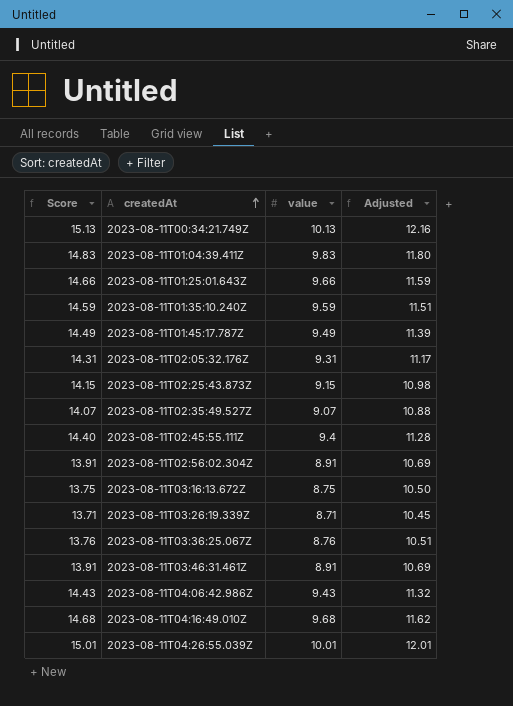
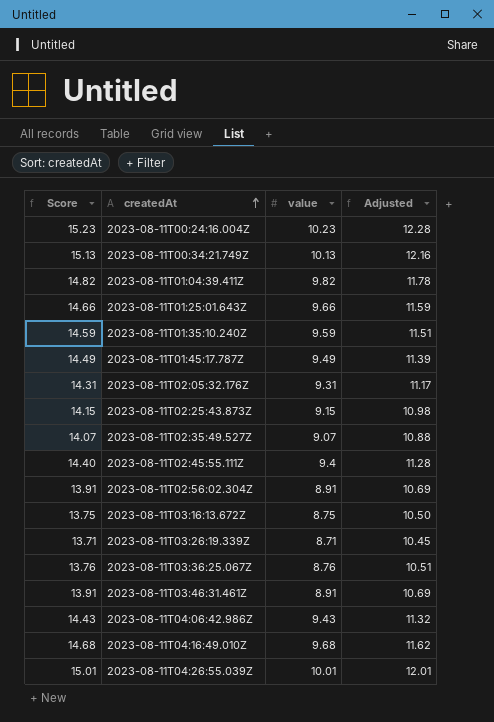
row 2023-08-11T00:24:16.004Z: none -> 15.23 | 10.23 | 12.28
2023-08-11T01:04:39.411Z | Score: 14.83 -> 14.82
2023-08-11T01:04:39.411Z | value: 9.83 -> 9.82
2023-08-11T01:04:39.411Z | Adjusted: 11.80 -> 11.78

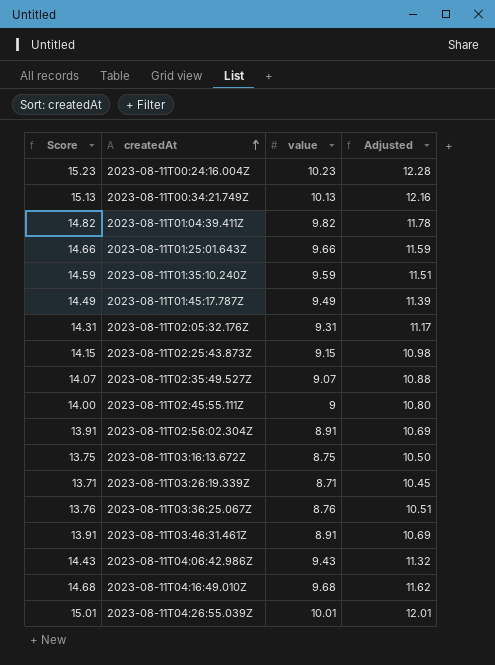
2023-08-11T02:45:55.111Z | Score: 14.40 -> 14.00
2023-08-11T02:45:55.111Z | value: 9.4 -> 9
2023-08-11T02:45:55.111Z | Adjusted: 11.28 -> 10.80

